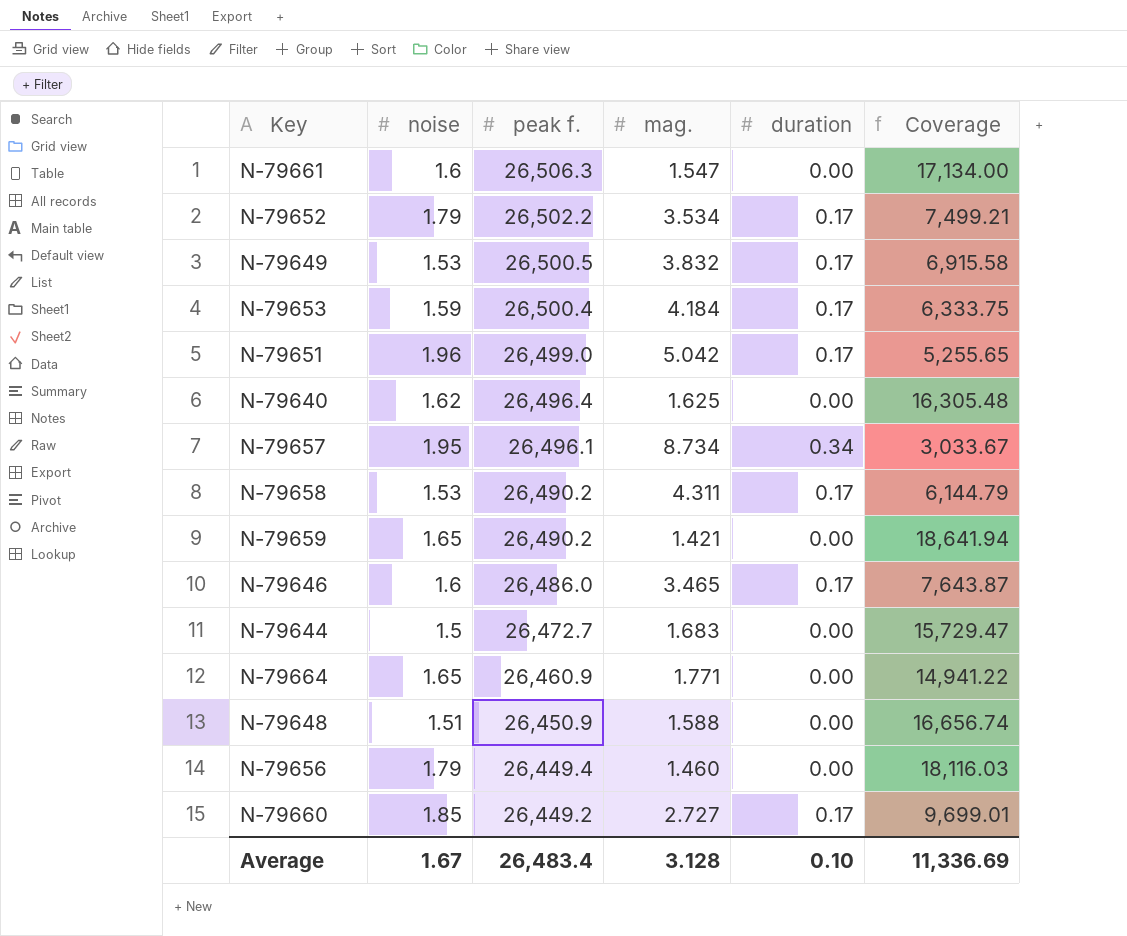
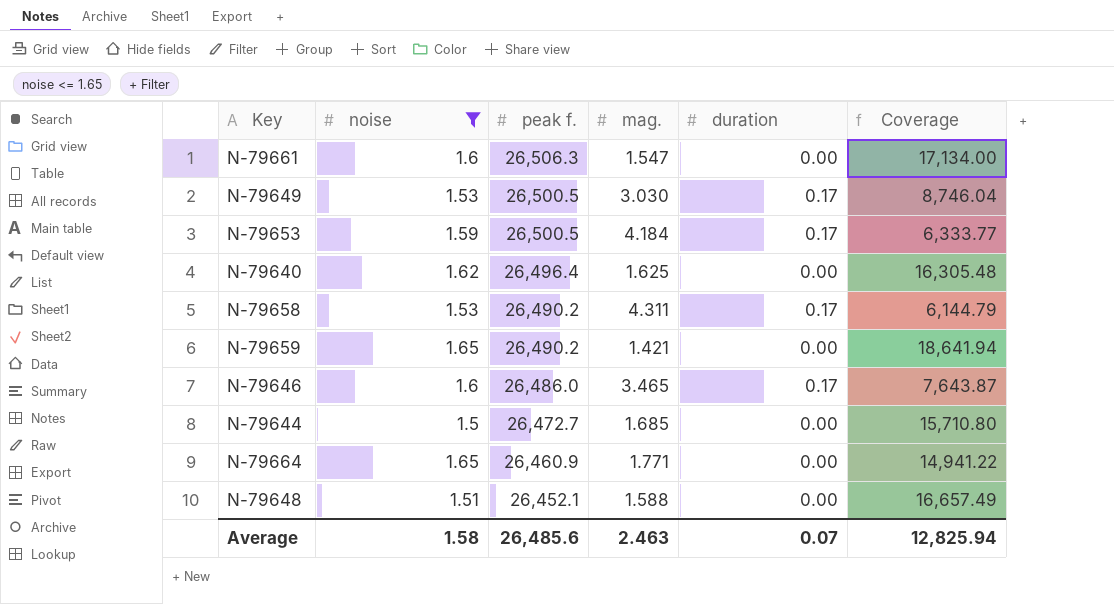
filter: none -> noise <= 1.65
N-79649 | mag.: 3.832 -> 3.030
N-79649 | Coverage: 6,915.58 -> 8,746.04
N-79653 | peak f.: 26,500.4 -> 26,500.5
N-79653 | Coverage: 6,333.75 -> 6,333.77
N-79644 | mag.: 1.683 -> 1.685
N-79644 | Coverage: 15,729.47 -> 15,710.80
N-79648 | peak f.: 26,450.9 -> 26,452.1
N-79648 | Coverage: 16,656.74 -> 16,657.49
Average | noise: 1.67 -> 1.58
Average | peak f.: 26,483.4 -> 26,485.6
Average | mag.: 3.128 -> 2.463
Average | duration: 0.10 -> 0.07
Average | Coverage: 11,336.69 -> 12,825.94

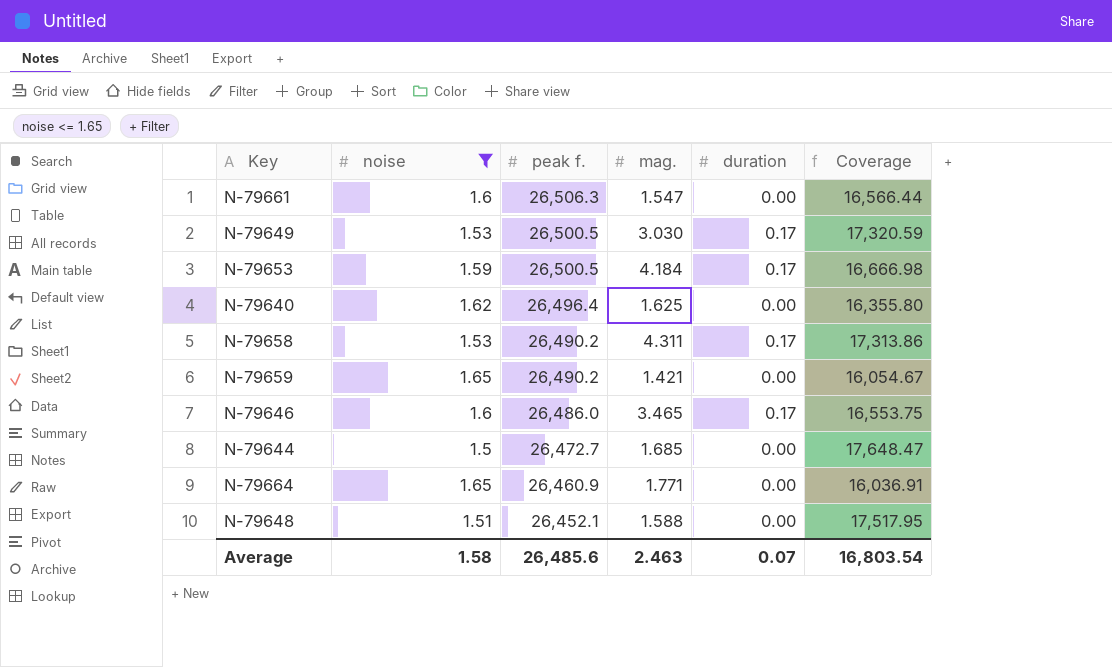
column Coverage | formula: [peak f.] / [mag.] -> [peak f.] / [noise]
Average | Coverage: 12,825.94 -> 16,803.54

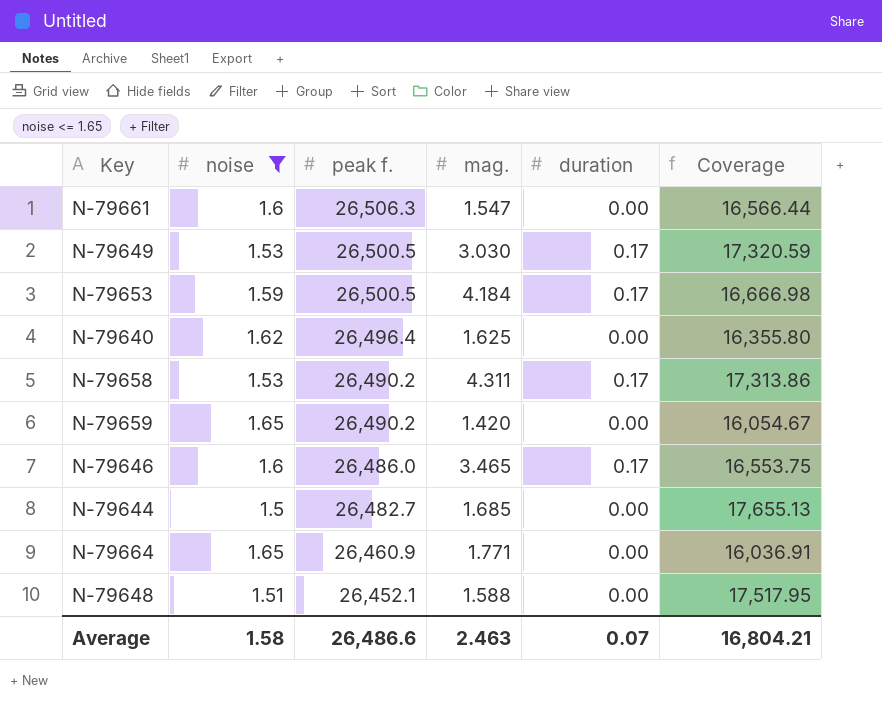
N-79659 | mag.: 1.421 -> 1.420
N-79644 | peak f.: 26,472.7 -> 26,482.7
N-79644 | Coverage: 17,648.47 -> 17,655.13
Average | peak f.: 26,485.6 -> 26,486.6
Average | Coverage: 16,803.54 -> 16,804.21

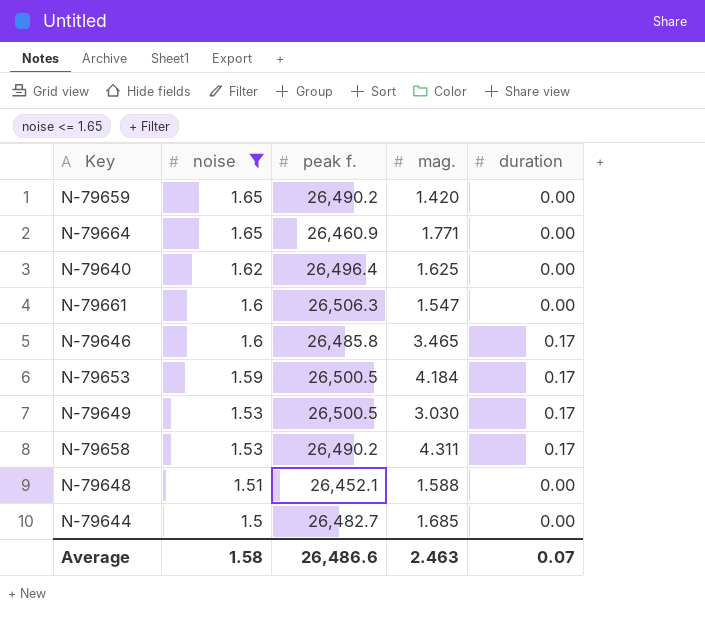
row order: peak f. descending -> noise descending
column Coverage | formula: [peak f.] / [noise] -> none
N-79646 | peak f.: 26,486.0 -> 26,485.8

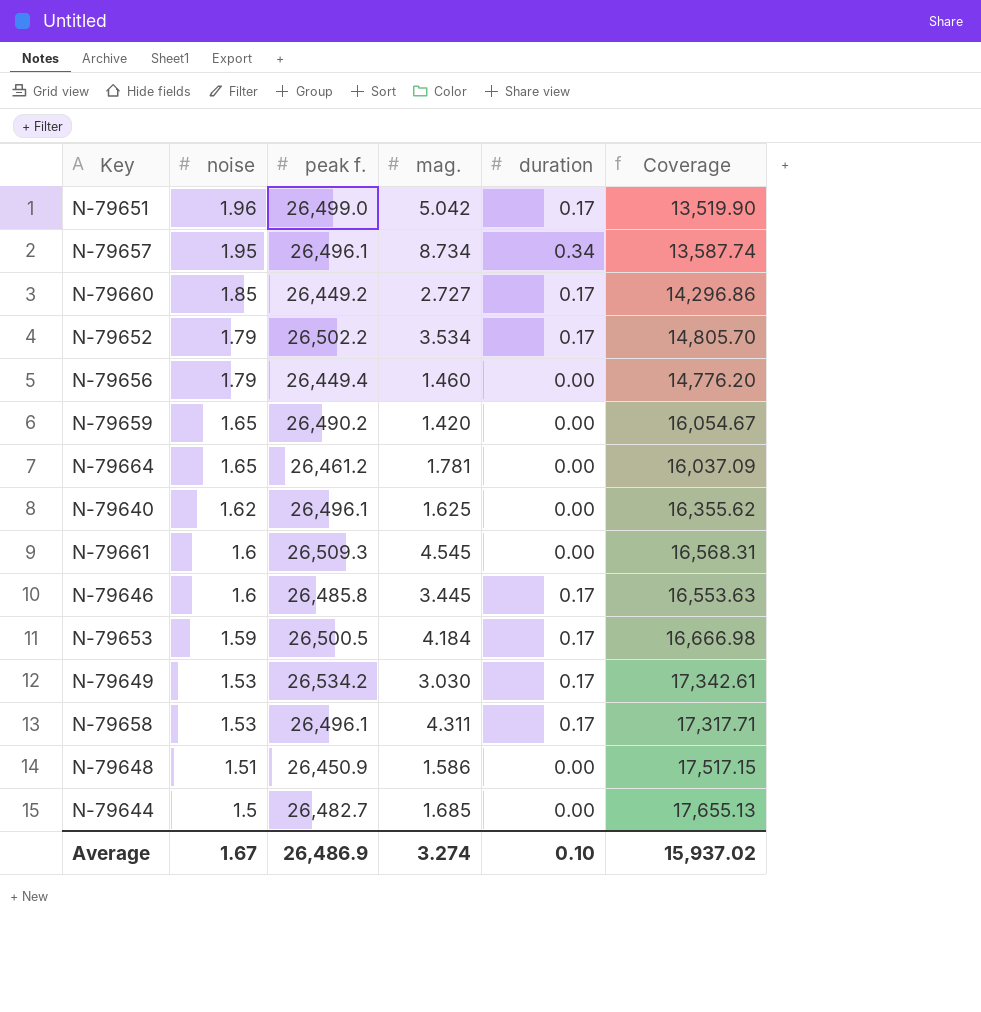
filter: noise <= 1.65 -> none
column Coverage | formula: none -> [peak f.] / [noise]
N-79664 | peak f.: 26,460.9 -> 26,461.2
N-79664 | mag.: 1.771 -> 1.781
N-79640 | peak f.: 26,496.4 -> 26,496.1
N-79661 | peak f.: 26,506.3 -> 26,509.3
N-79661 | mag.: 1.547 -> 4.545
N-79646 | mag.: 3.465 -> 3.445
N-79649 | peak f.: 26,500.5 -> 26,534.2
N-79658 | peak f.: 26,490.2 -> 26,496.1
N-79648 | peak f.: 26,452.1 -> 26,450.9
N-79648 | mag.: 1.588 -> 1.586
Average | noise: 1.58 -> 1.67
Average | peak f.: 26,486.6 -> 26,486.9
Average | mag.: 2.463 -> 3.274
Average | duration: 0.07 -> 0.10

